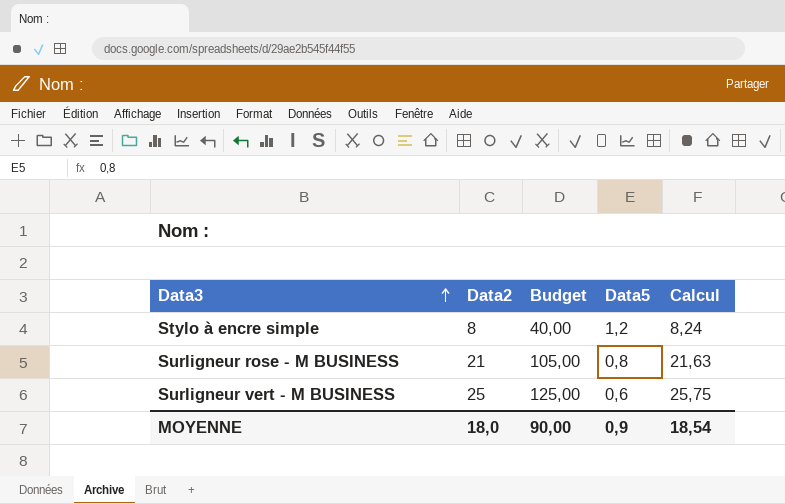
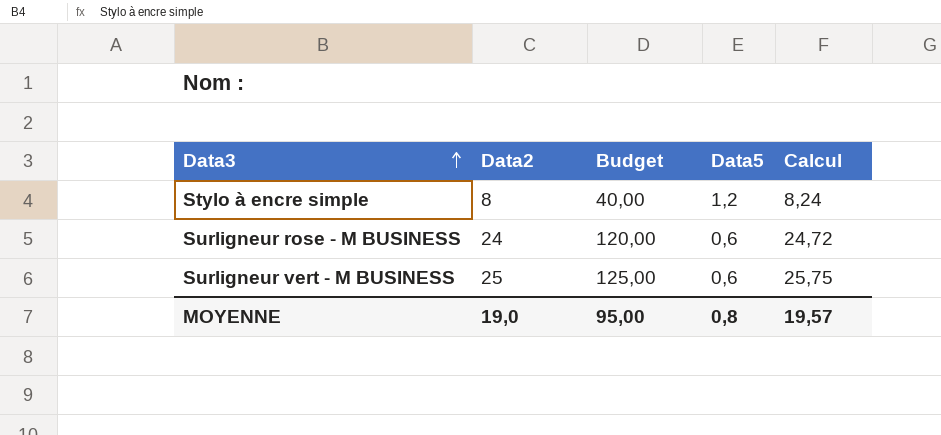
Surligneur rose - M BUSINESS | Data2: 21 -> 24
Surligneur rose - M BUSINESS | Budget: 105,00 -> 120,00
Surligneur rose - M BUSINESS | Data5: 0,8 -> 0,6
Surligneur rose - M BUSINESS | Calcul: 21,63 -> 24,72
MOYENNE | Data2: 18,0 -> 19,0
MOYENNE | Budget: 90,00 -> 95,00
MOYENNE | Data5: 0,9 -> 0,8
MOYENNE | Calcul: 18,54 -> 19,57

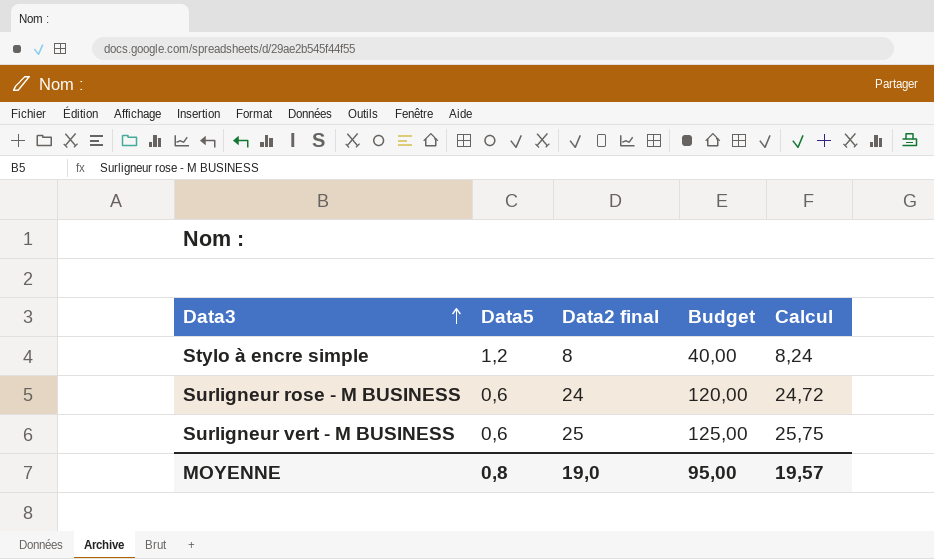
column Data5 | position: 4 -> 2
column name: Data2 -> Data2 final

